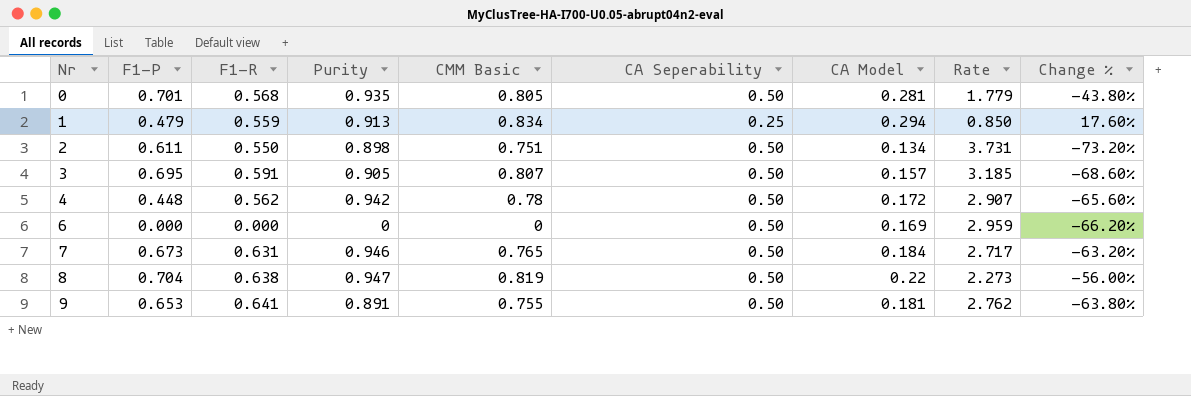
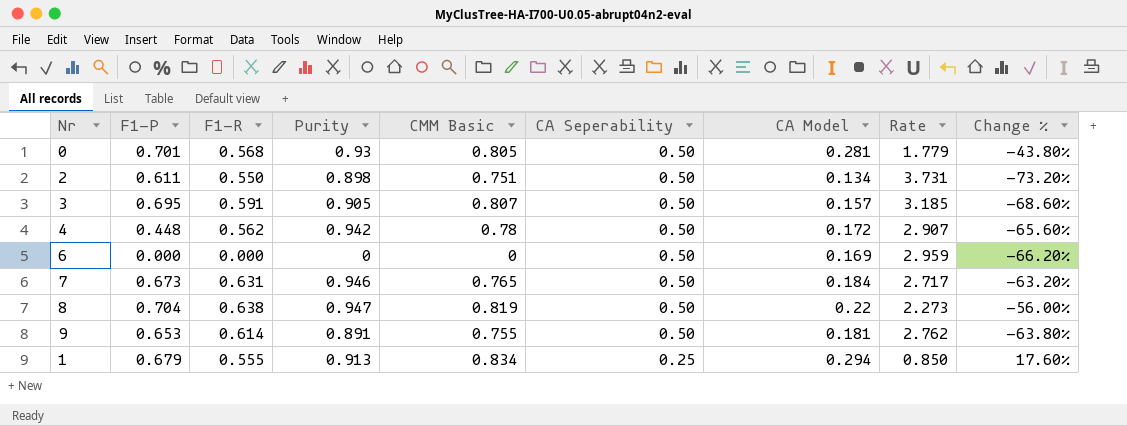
row order: Nr ascending -> CA Seperability descending
0 | Purity: 0.935 -> 0.93
9 | F1-R: 0.641 -> 0.614
1 | F1-P: 0.479 -> 0.679
1 | F1-R: 0.559 -> 0.555

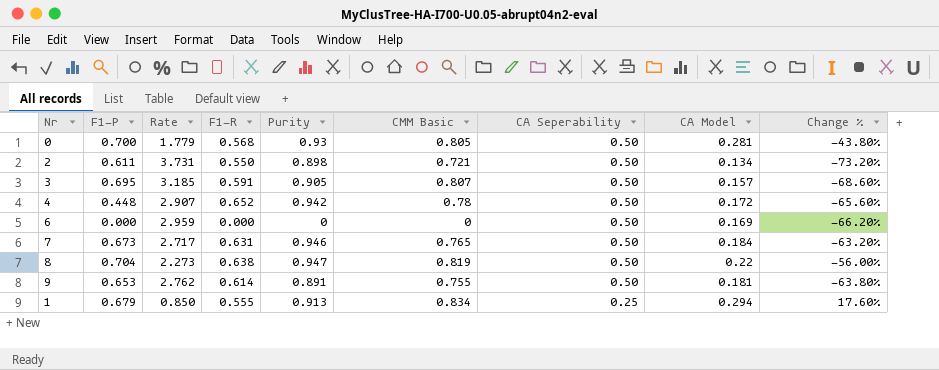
column Rate | position: 8 -> 3
0 | F1-P: 0.701 -> 0.700
2 | CMM Basic: 0.751 -> 0.721
4 | F1-R: 0.562 -> 0.652

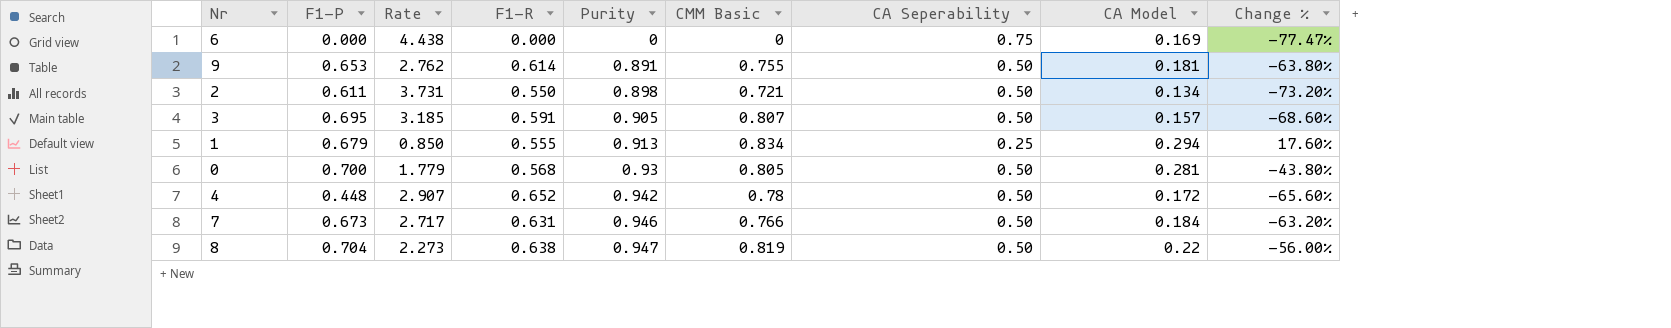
row order: CA Seperability descending -> Purity ascending
6 | Rate: 2.959 -> 4.438
6 | CA Seperability: 0.50 -> 0.75
6 | Change %: -66.20% -> -77.47%
7 | CMM Basic: 0.765 -> 0.766

